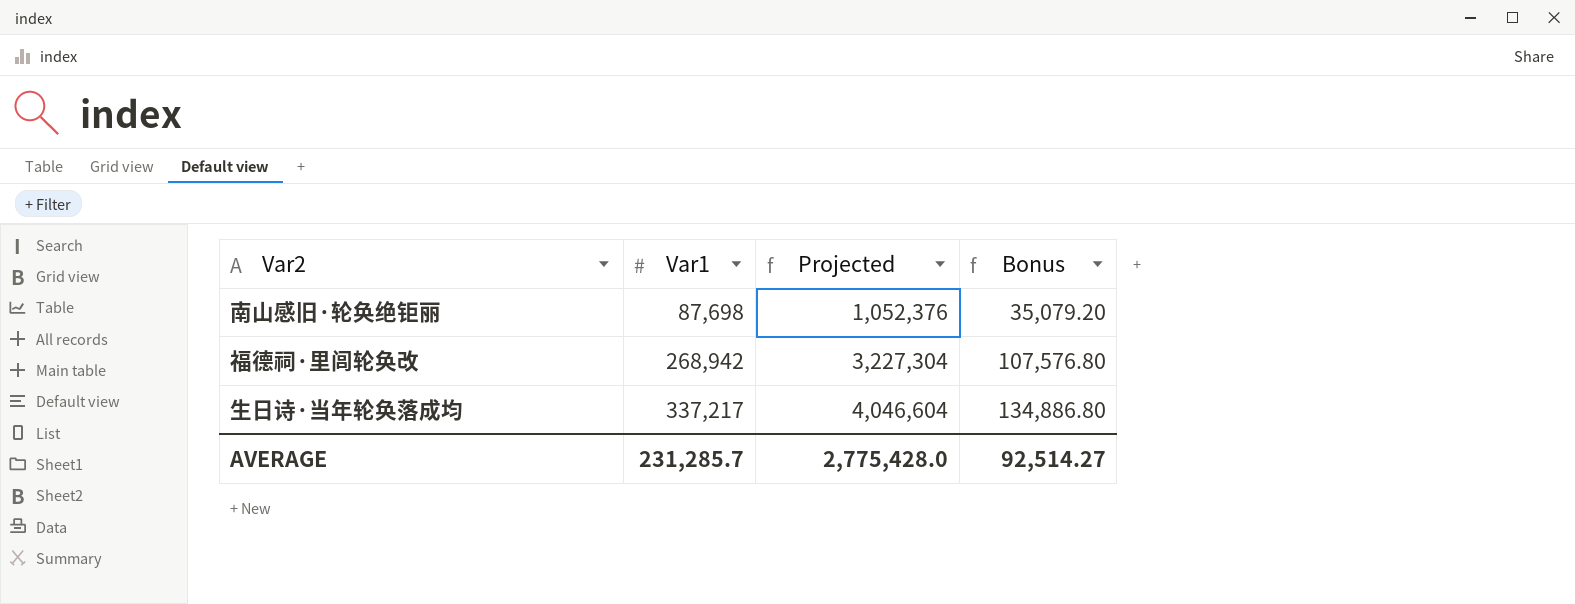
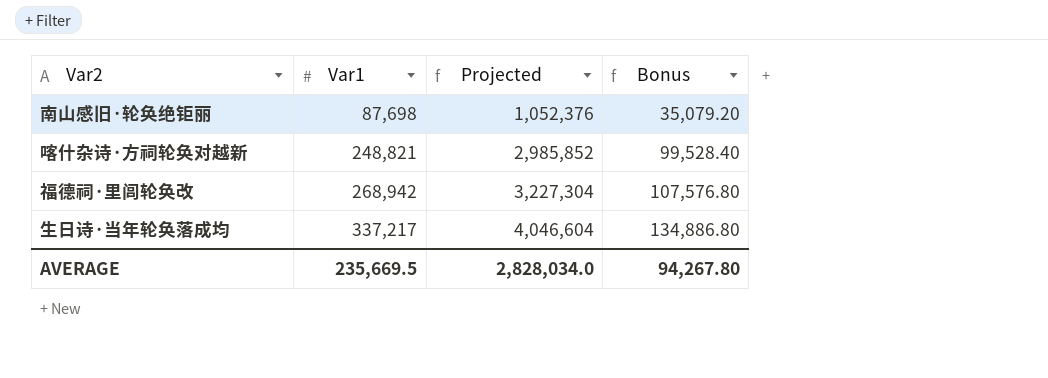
row 喀什杂诗·方祠轮奂对越新: none -> 248,821 | 2,985,852 | 99,528.40
AVERAGE | Var1: 231,285.7 -> 235,669.5
AVERAGE | Projected: 2,775,428.0 -> 2,828,034.0
AVERAGE | Bonus: 92,514.27 -> 94,267.80

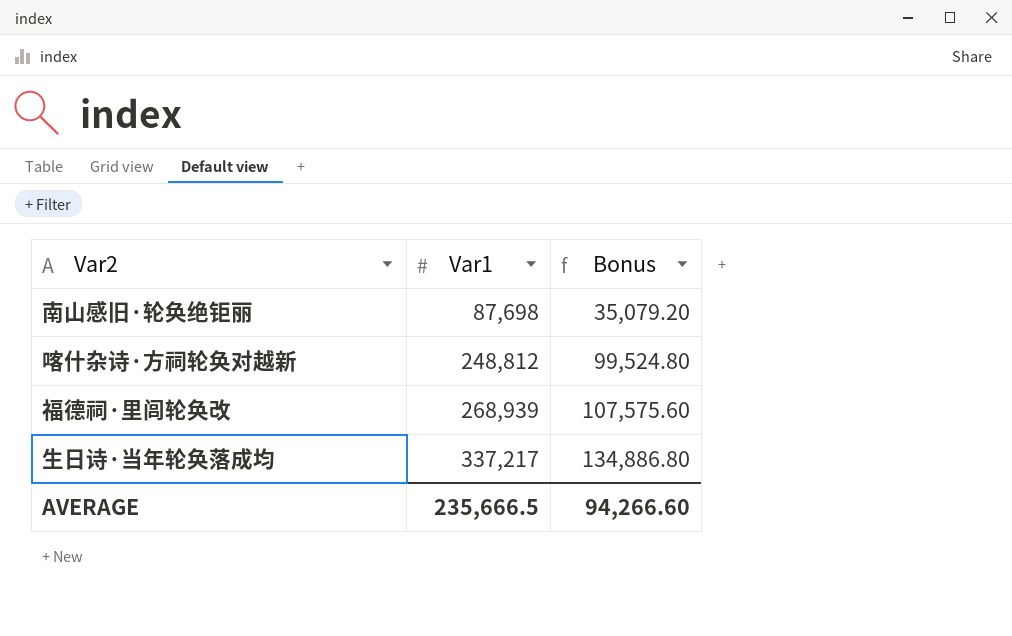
column Projected | formula: [Var1] * 12 -> none
喀什杂诗·方祠轮奂对越新 | Var1: 248,821 -> 248,812
喀什杂诗·方祠轮奂对越新 | Bonus: 99,528.40 -> 99,524.80
福德祠·里闾轮奂改 | Var1: 268,942 -> 268,939
福德祠·里闾轮奂改 | Bonus: 107,576.80 -> 107,575.60
AVERAGE | Var1: 235,669.5 -> 235,666.5
AVERAGE | Bonus: 94,267.80 -> 94,266.60

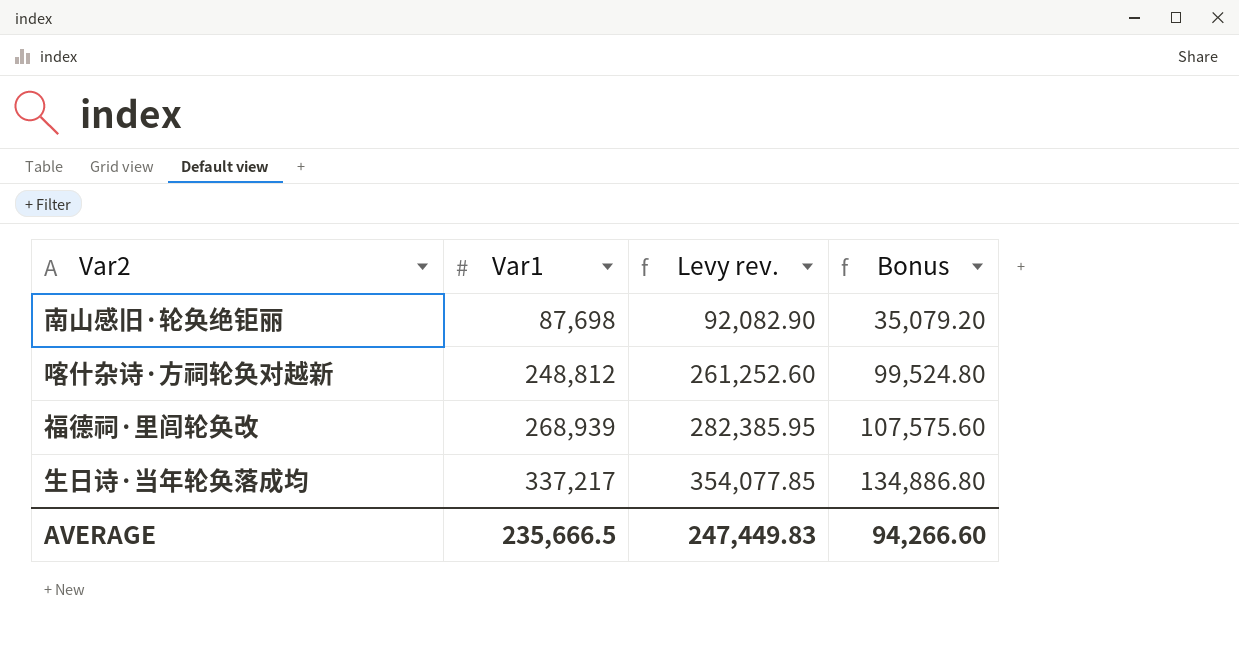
column Levy rev. | formula: none -> [Var1] * 1.05

